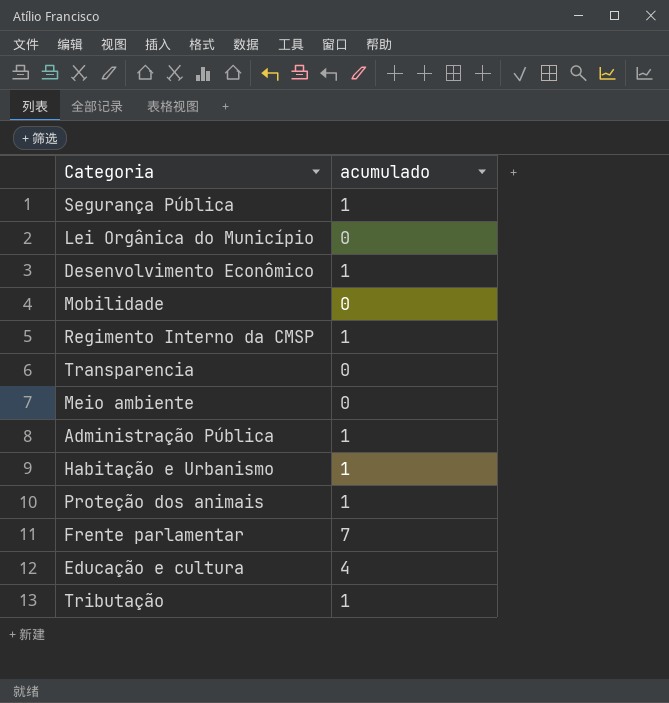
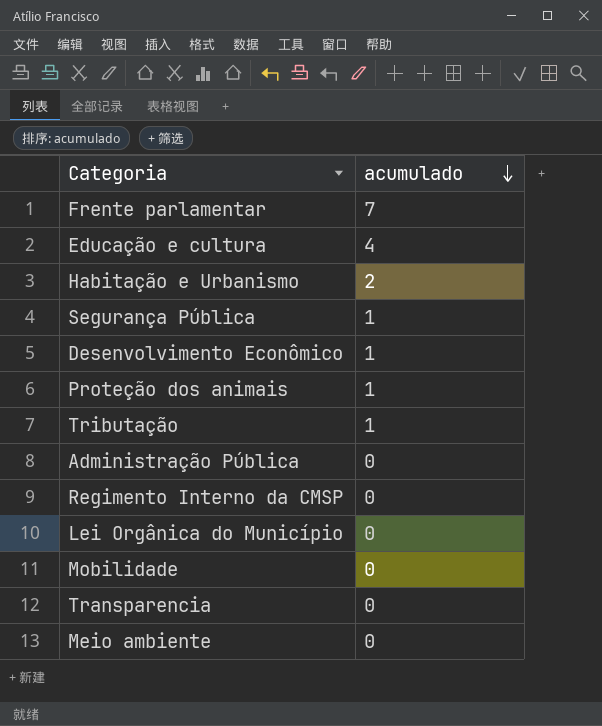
row order: none -> acumulado descending
Habitação e Urbanismo | acumulado: 1 -> 2
Administração Pública | acumulado: 1 -> 0
Regimento Interno da CMSP | acumulado: 1 -> 0

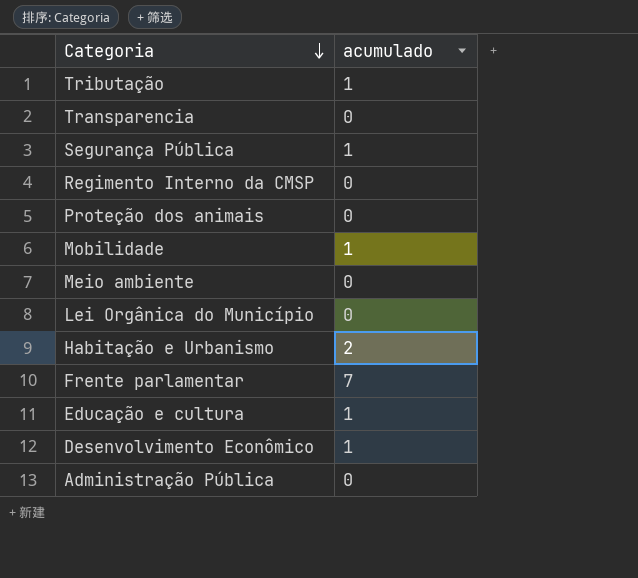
row order: acumulado descending -> Categoria descending
Proteção dos animais | acumulado: 1 -> 0
Mobilidade | acumulado: 0 -> 1
Educação e cultura | acumulado: 4 -> 1

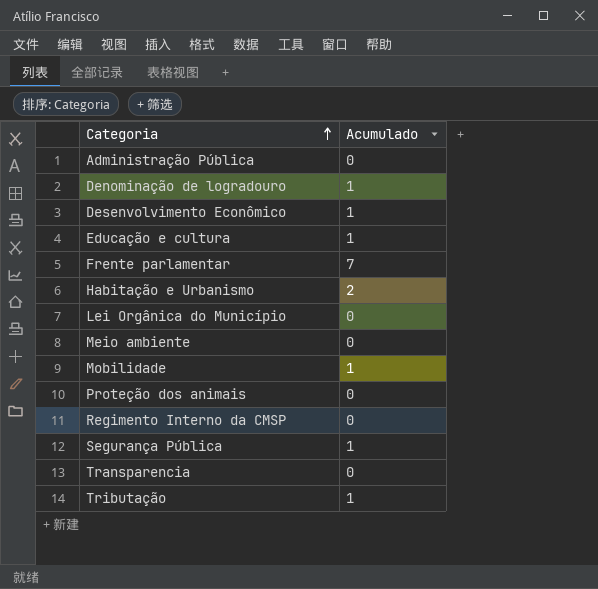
row order: Categoria descending -> Categoria ascending
column name: acumulado -> Acumulado
row Denominação de logradouro: none -> 1

